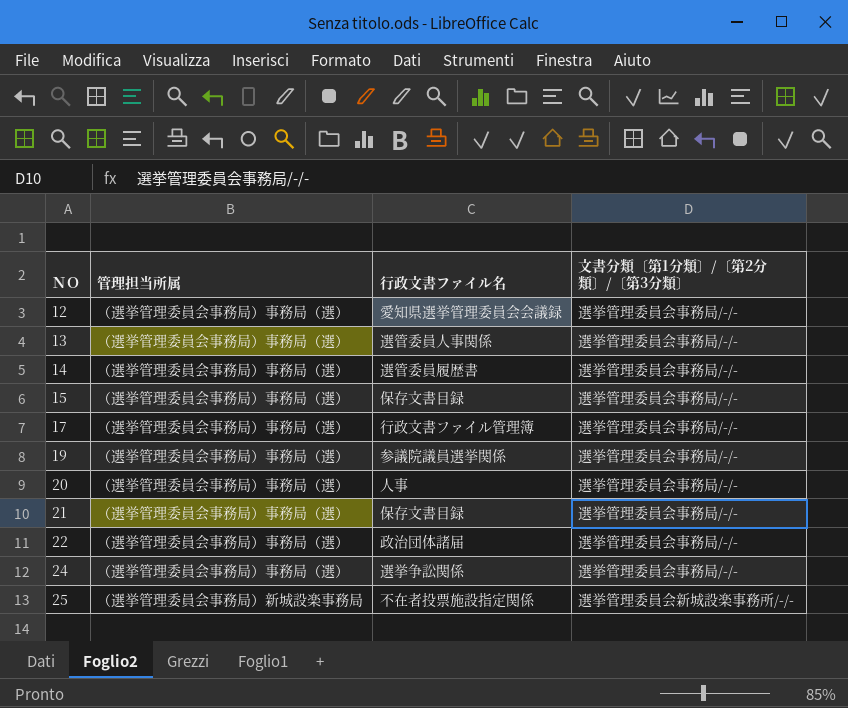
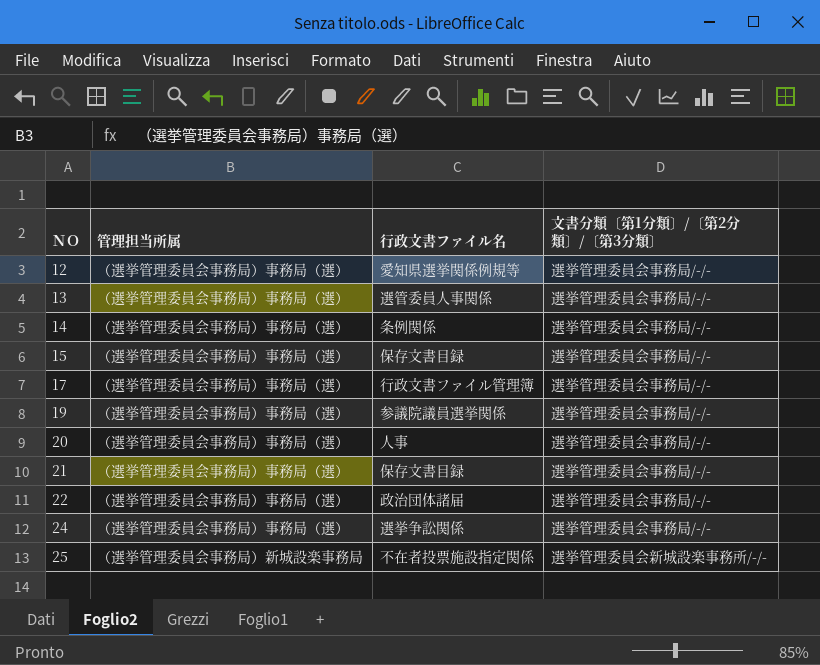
12 | 行政文書ファイル名: 愛知県選挙管理委員会会議録 -> 愛知県選挙関係例規等
14 | 行政文書ファイル名: 選管委員履歴書 -> 条例関係

